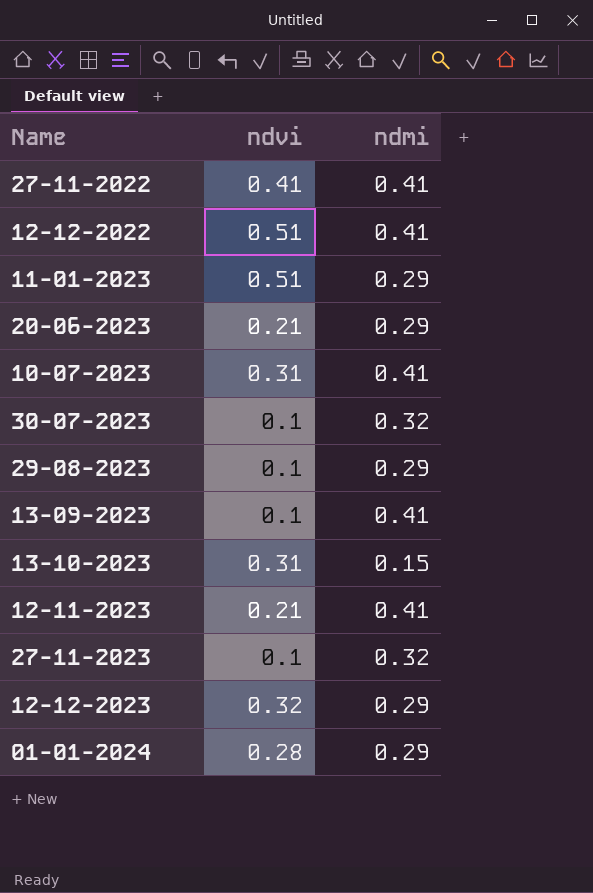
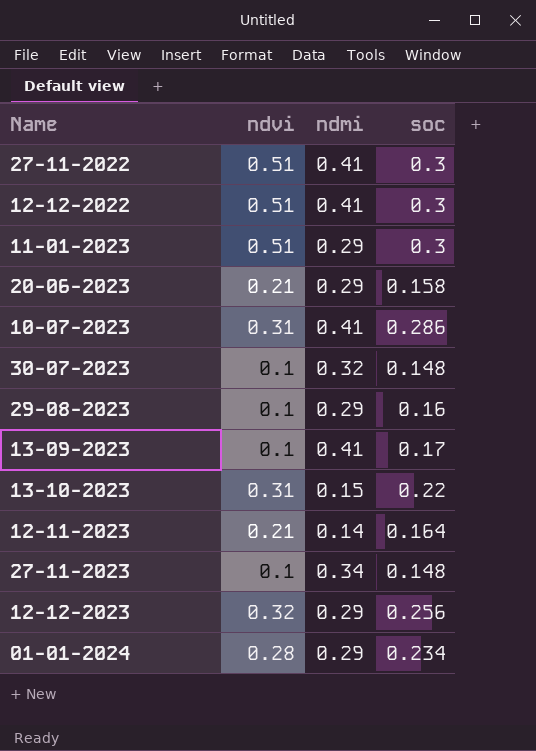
column soc | position: none -> 4
27-11-2022 | ndvi: 0.41 -> 0.51
12-11-2023 | ndmi: 0.41 -> 0.14
27-11-2023 | ndmi: 0.32 -> 0.34

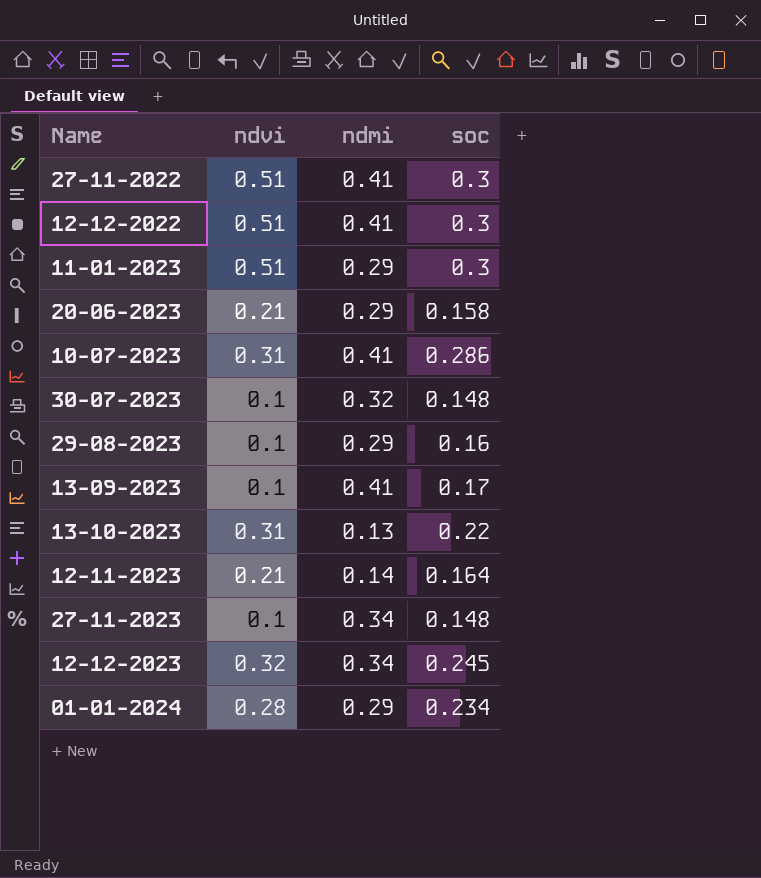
13-10-2023 | ndmi: 0.15 -> 0.13
12-12-2023 | ndmi: 0.29 -> 0.34
12-12-2023 | soc: 0.256 -> 0.245

